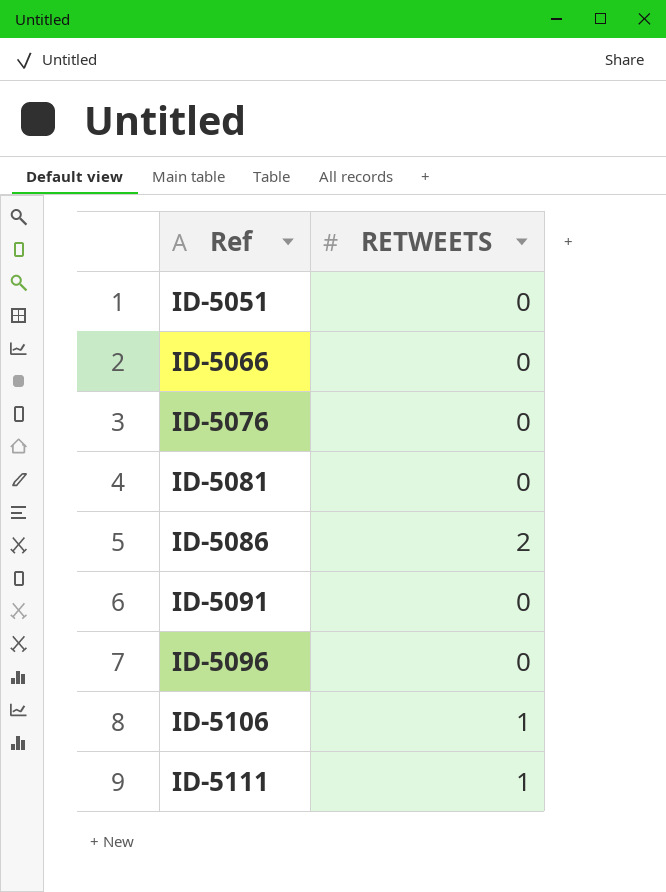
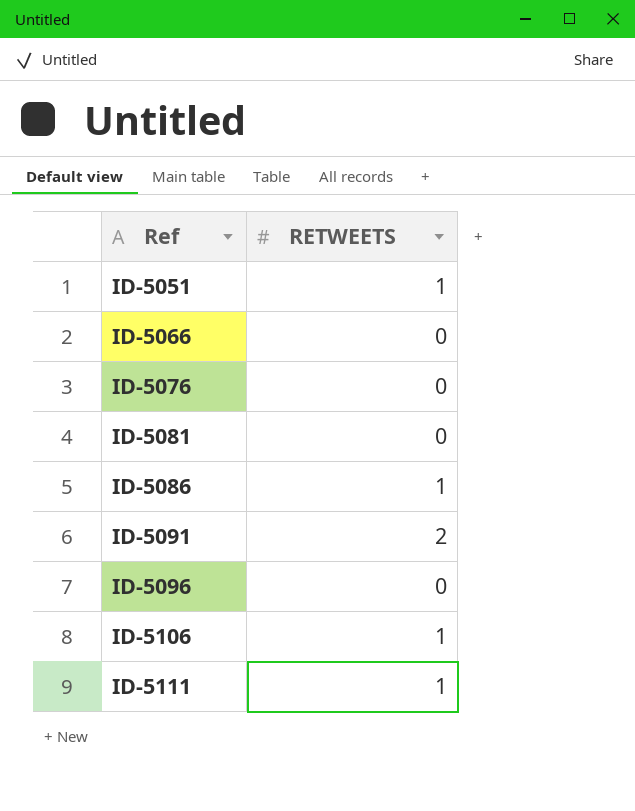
ID-5051 | RETWEETS: 0 -> 1
ID-5086 | RETWEETS: 2 -> 1
ID-5091 | RETWEETS: 0 -> 2

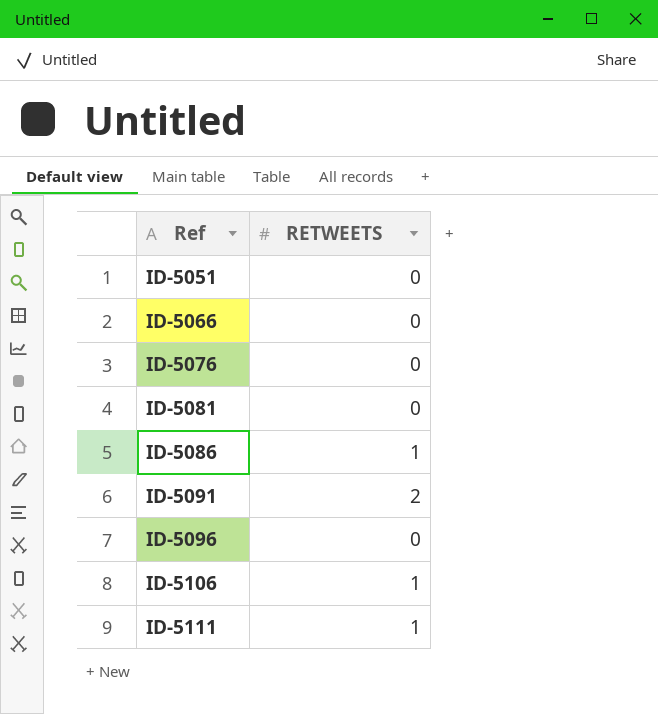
ID-5051 | RETWEETS: 1 -> 0

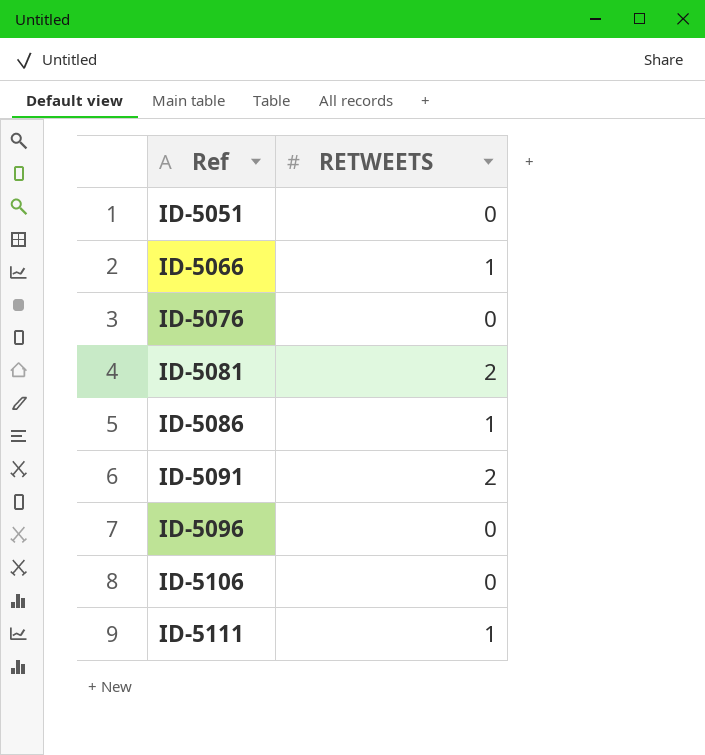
ID-5066 | RETWEETS: 0 -> 1
ID-5081 | RETWEETS: 0 -> 2
ID-5106 | RETWEETS: 1 -> 0

